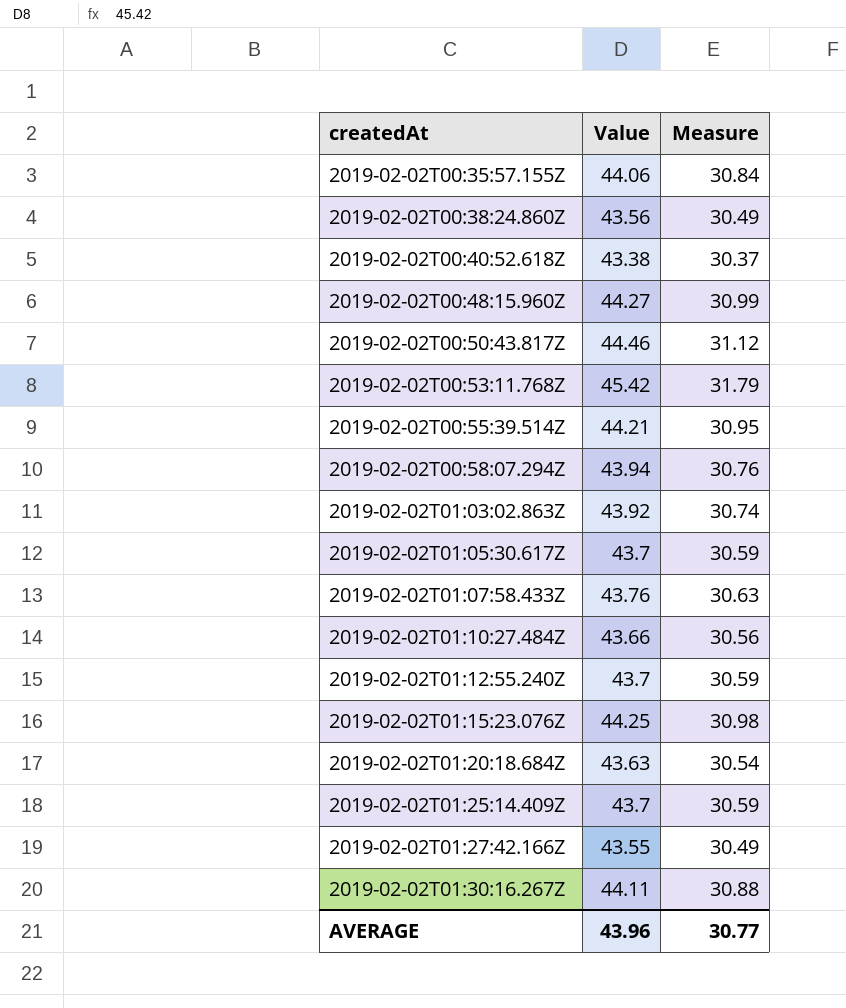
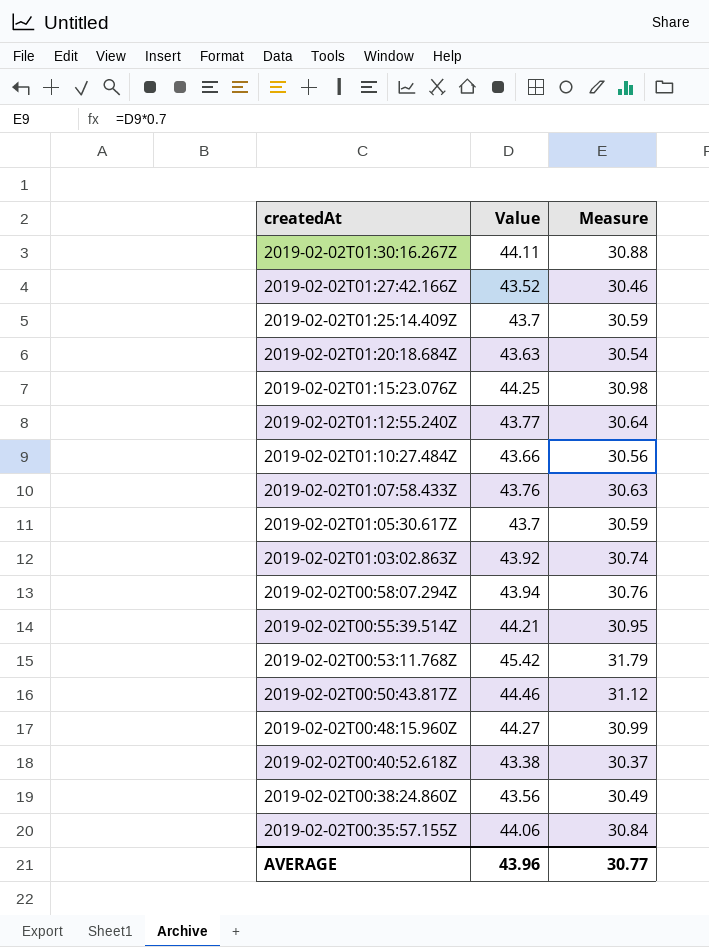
row order: createdAt ascending -> createdAt descending
2019-02-02T01:27:42.166Z | Value: 43.55 -> 43.52
2019-02-02T01:27:42.166Z | Measure: 30.49 -> 30.46
2019-02-02T01:12:55.240Z | Value: 43.7 -> 43.77
2019-02-02T01:12:55.240Z | Measure: 30.59 -> 30.64

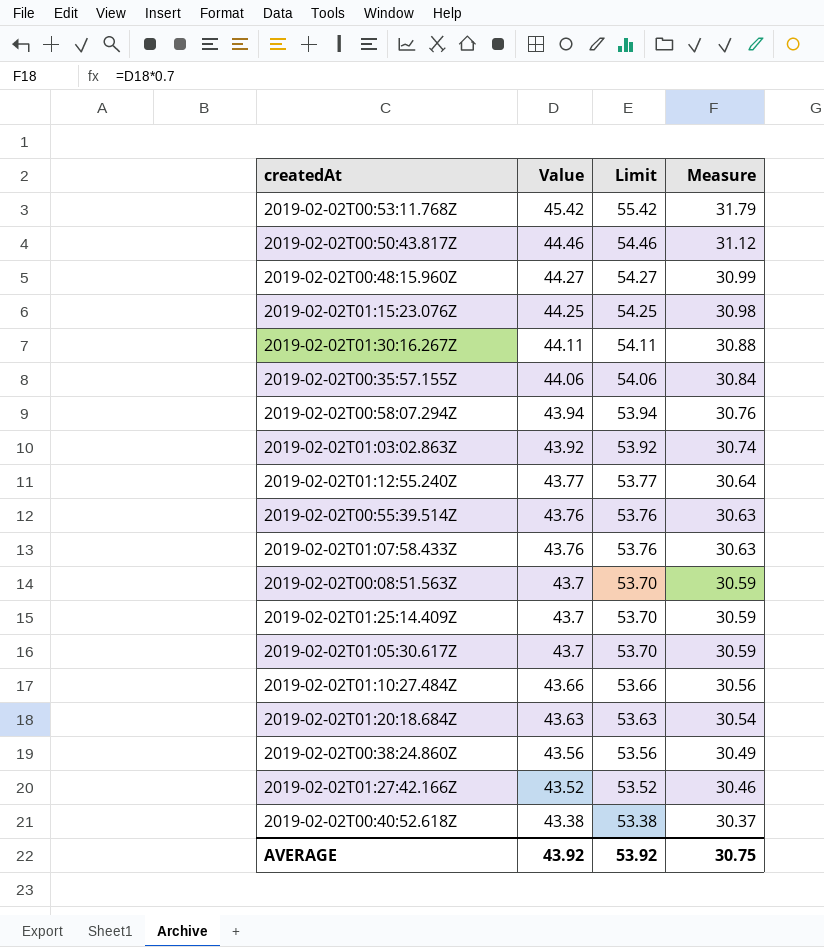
row order: createdAt descending -> Value descending
column Limit | formula: none -> [Value] + 10
2019-02-02T00:55:39.514Z | Value: 44.21 -> 43.76
2019-02-02T00:55:39.514Z | Measure: 30.95 -> 30.63
row 2019-02-02T00:08:51.563Z: none -> 43.7 | 53.70 | 30.59
AVERAGE | Value: 43.96 -> 43.92
AVERAGE | Measure: 30.77 -> 30.75

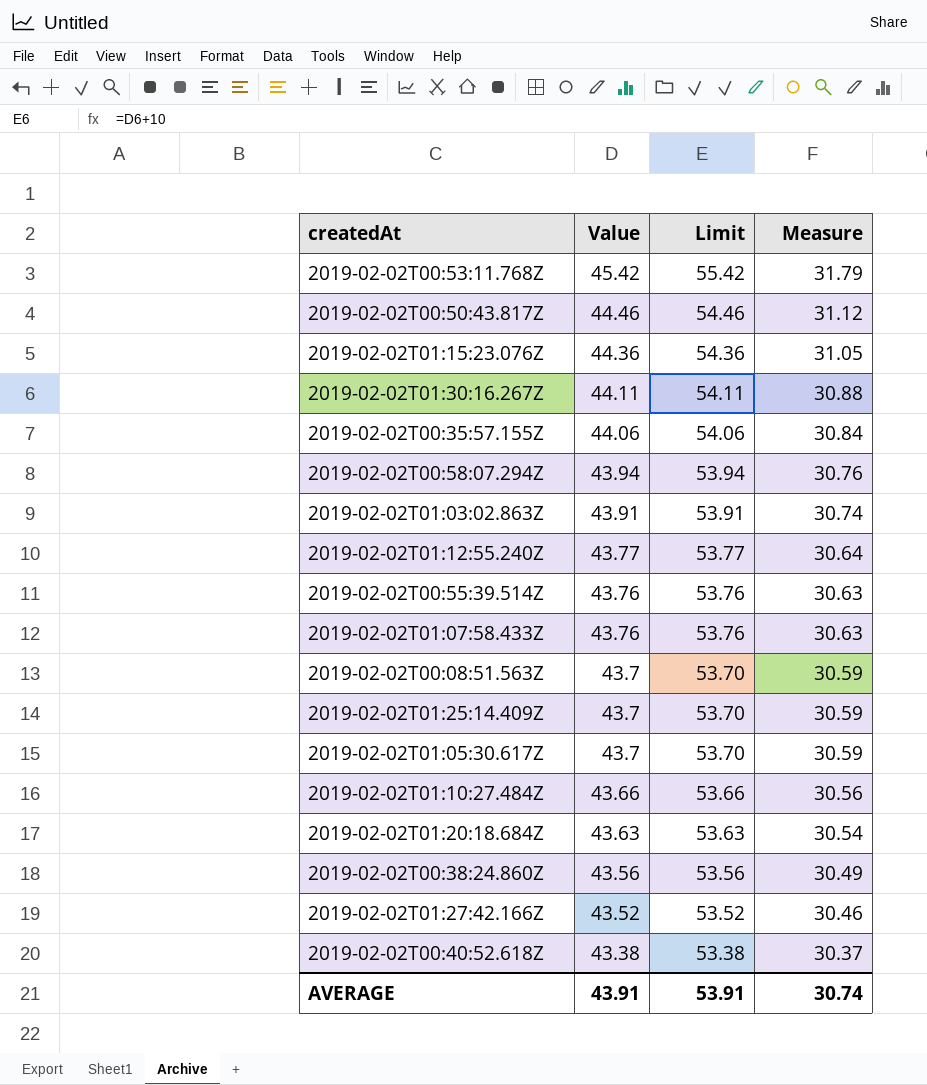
row 2019-02-02T00:48:15.960Z: 44.27 | 54.27 | 30.99 -> none
2019-02-02T01:15:23.076Z | Value: 44.25 -> 44.36
2019-02-02T01:15:23.076Z | Limit: 54.25 -> 54.36
2019-02-02T01:15:23.076Z | Measure: 30.98 -> 31.05
2019-02-02T01:03:02.863Z | Value: 43.92 -> 43.91
2019-02-02T01:03:02.863Z | Limit: 53.92 -> 53.91
AVERAGE | Value: 43.92 -> 43.91
AVERAGE | Limit: 53.92 -> 53.91
AVERAGE | Measure: 30.75 -> 30.74

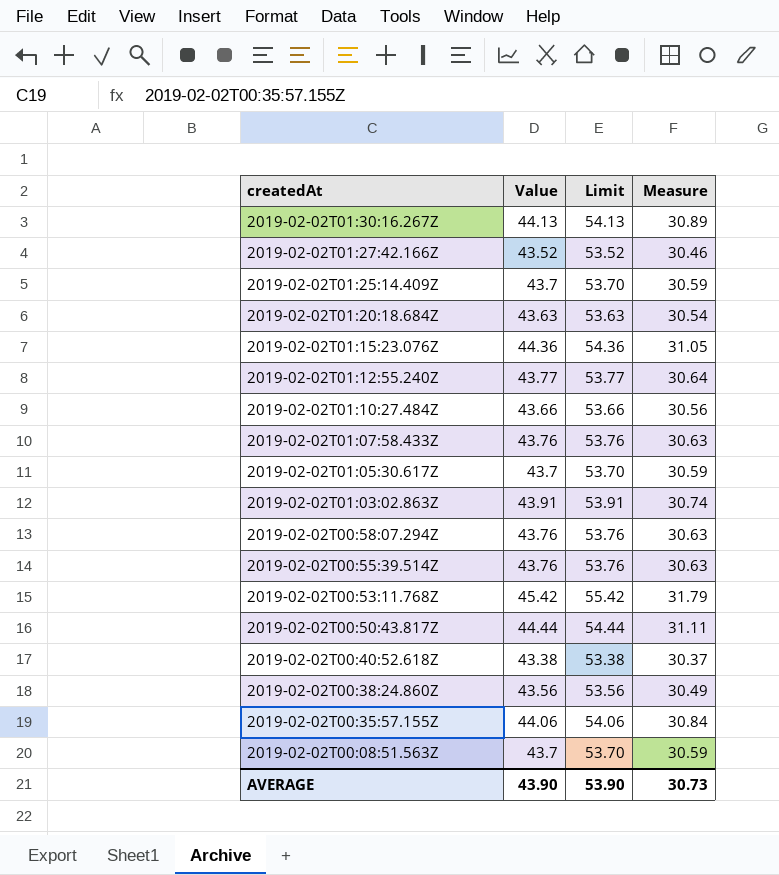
row order: Value descending -> createdAt descending
2019-02-02T01:30:16.267Z | Value: 44.11 -> 44.13
2019-02-02T01:30:16.267Z | Limit: 54.11 -> 54.13
2019-02-02T01:30:16.267Z | Measure: 30.88 -> 30.89
2019-02-02T00:58:07.294Z | Value: 43.94 -> 43.76
2019-02-02T00:58:07.294Z | Limit: 53.94 -> 53.76
2019-02-02T00:58:07.294Z | Measure: 30.76 -> 30.63
2019-02-02T00:50:43.817Z | Value: 44.46 -> 44.44
2019-02-02T00:50:43.817Z | Limit: 54.46 -> 54.44
2019-02-02T00:50:43.817Z | Measure: 31.12 -> 31.11
AVERAGE | Value: 43.91 -> 43.90
AVERAGE | Limit: 53.91 -> 53.90
AVERAGE | Measure: 30.74 -> 30.73

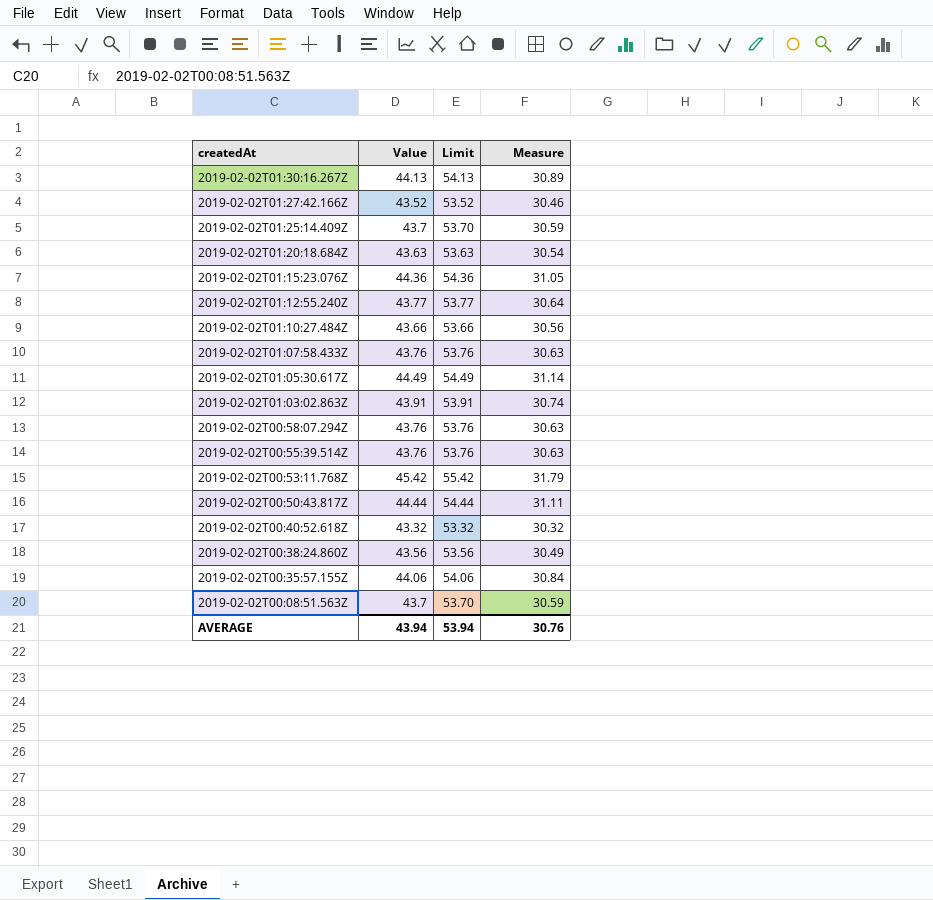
2019-02-02T01:05:30.617Z | Value: 43.7 -> 44.49
2019-02-02T01:05:30.617Z | Limit: 53.70 -> 54.49
2019-02-02T01:05:30.617Z | Measure: 30.59 -> 31.14
2019-02-02T00:40:52.618Z | Value: 43.38 -> 43.32
2019-02-02T00:40:52.618Z | Limit: 53.38 -> 53.32
2019-02-02T00:40:52.618Z | Measure: 30.37 -> 30.32
AVERAGE | Value: 43.90 -> 43.94
AVERAGE | Limit: 53.90 -> 53.94
AVERAGE | Measure: 30.73 -> 30.76

